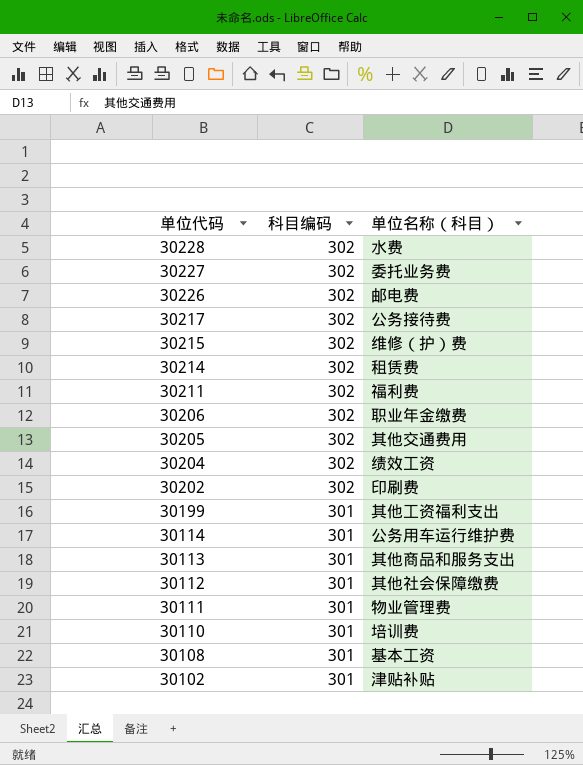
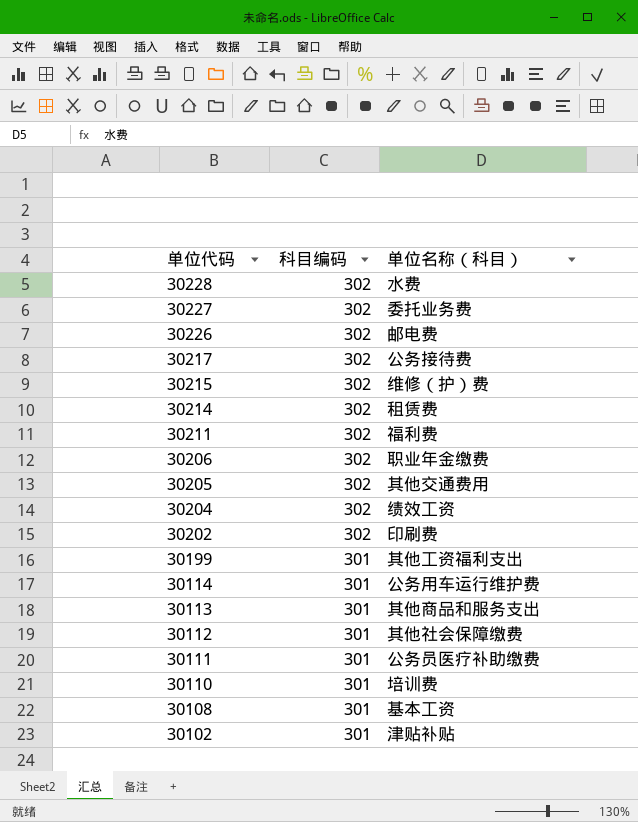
30111 | 单位名称（科目）: 物业管理费 -> 公务员医疗补助缴费

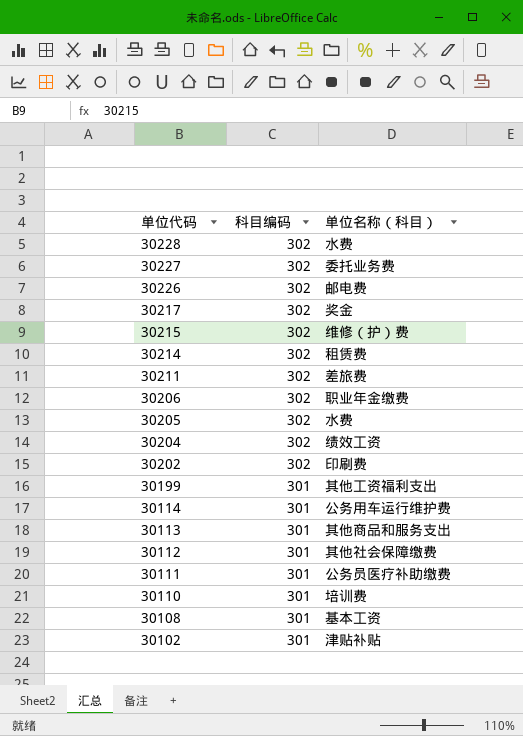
30217 | 单位名称（科目）: 公务接待费 -> 奖金
30211 | 单位名称（科目）: 福利费 -> 差旅费
30205 | 单位名称（科目）: 其他交通费用 -> 水费

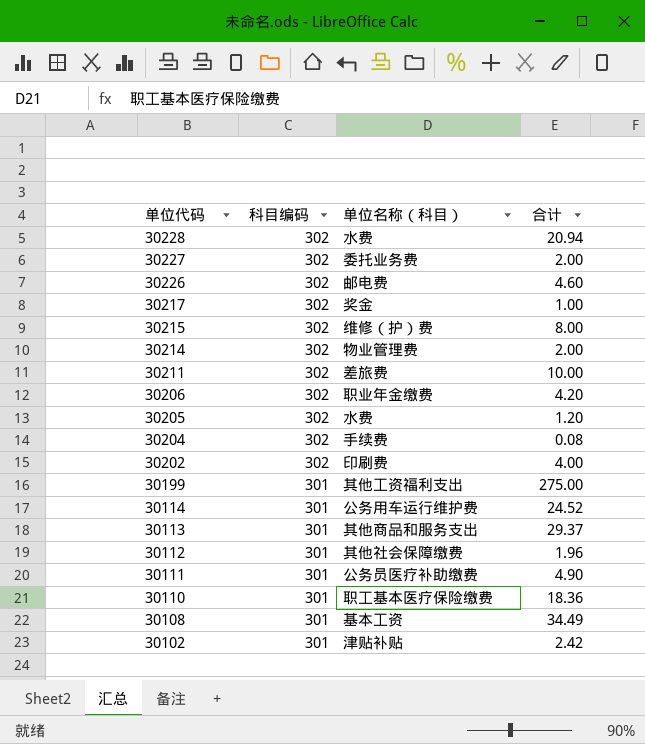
column 合计 | position: none -> 4
30214 | 单位名称（科目）: 租赁费 -> 物业管理费
30204 | 单位名称（科目）: 绩效工资 -> 手续费
30110 | 单位名称（科目）: 培训费 -> 职工基本医疗保险缴费

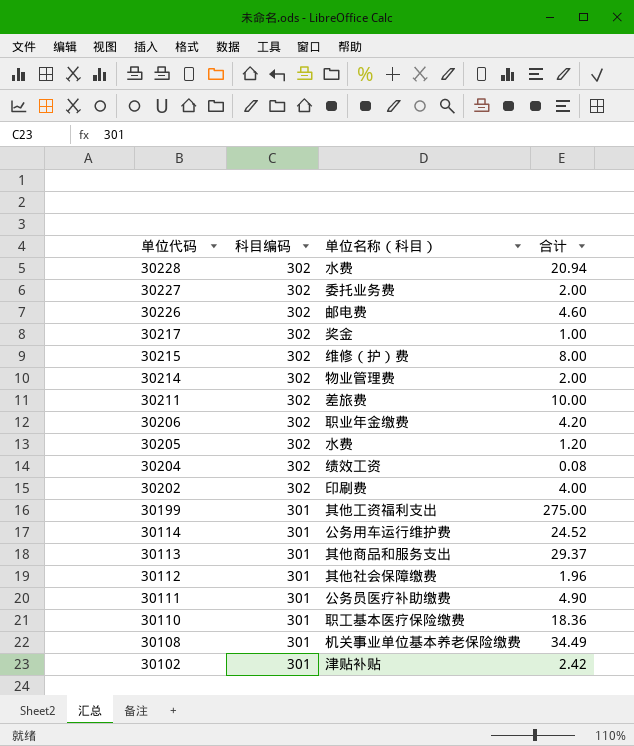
30204 | 单位名称（科目）: 手续费 -> 绩效工资
30108 | 单位名称（科目）: 基本工资 -> 机关事业单位基本养老保险缴费

